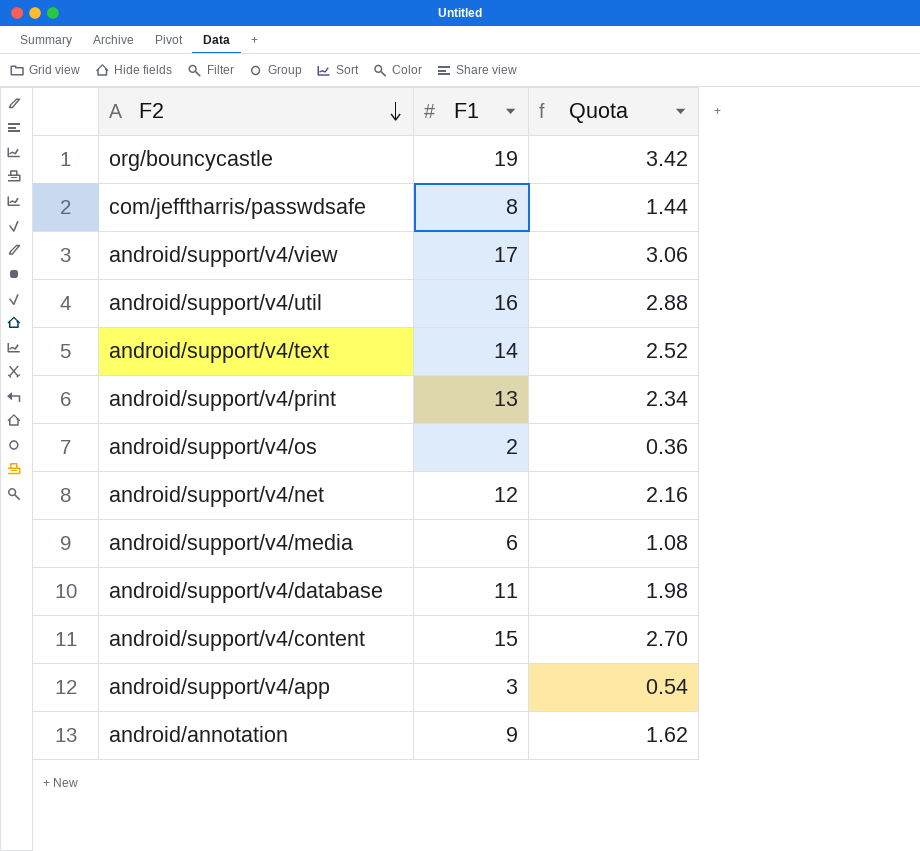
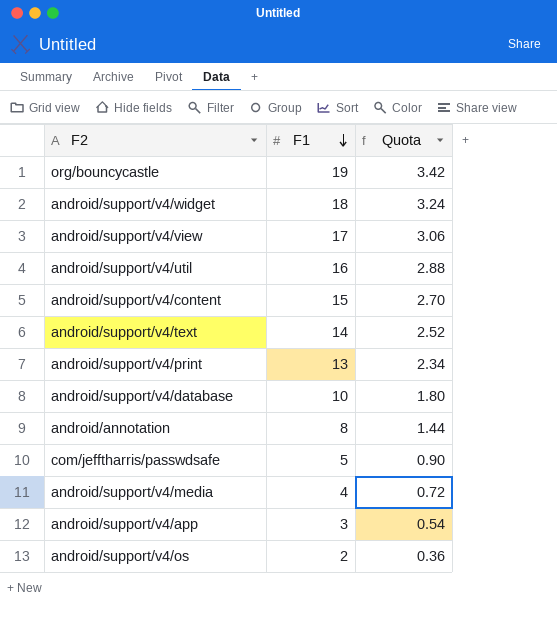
row order: F2 descending -> F1 descending
row android/support/v4/net: 12 | 2.16 -> none
row android/support/v4/widget: none -> 18 | 3.24
android/support/v4/database | F1: 11 -> 10
android/support/v4/database | Quota: 1.98 -> 1.80
android/annotation | F1: 9 -> 8
android/annotation | Quota: 1.62 -> 1.44
com/jefftharris/passwdsafe | F1: 8 -> 5
com/jefftharris/passwdsafe | Quota: 1.44 -> 0.90
android/support/v4/media | F1: 6 -> 4
android/support/v4/media | Quota: 1.08 -> 0.72

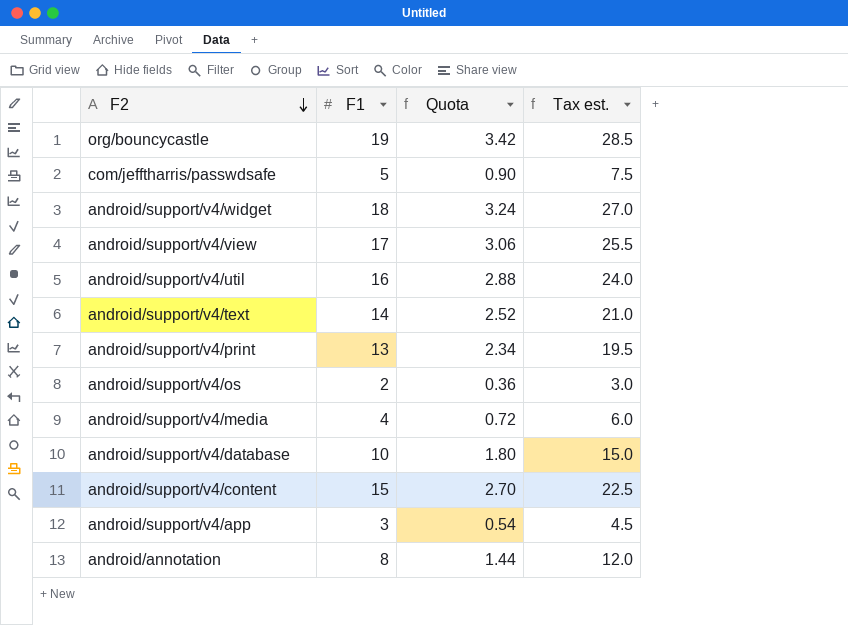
row order: F1 descending -> F2 descending
column Tax est. | formula: none -> [F1] * 1.5

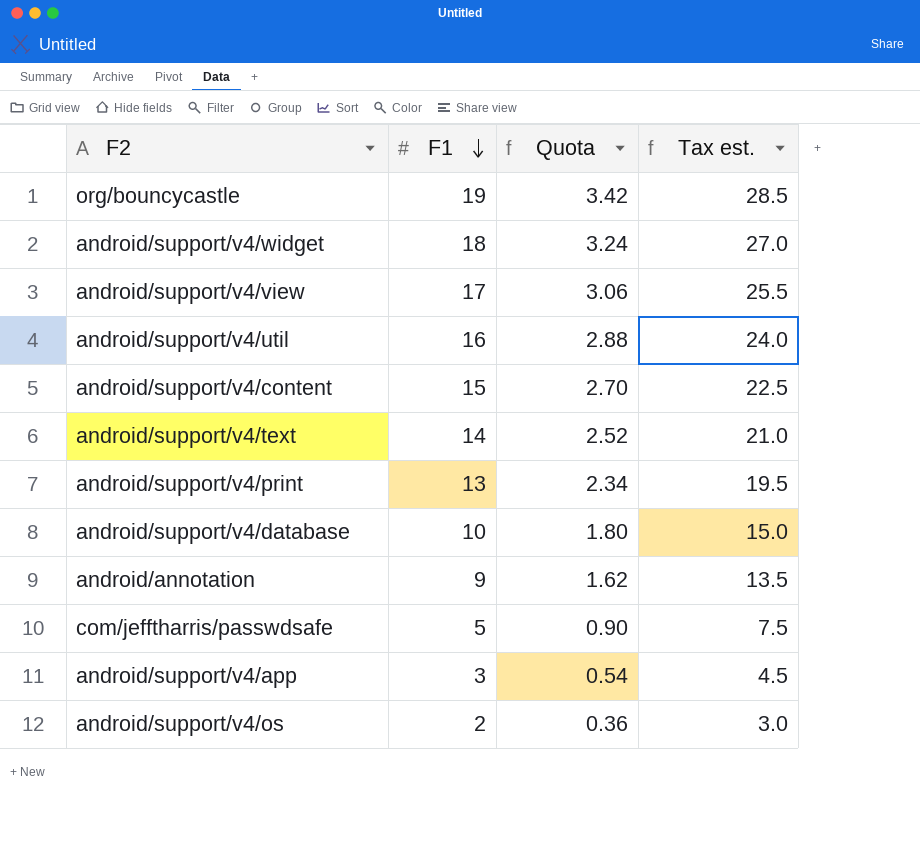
row order: F2 descending -> F1 descending
row android/support/v4/media: 4 | 0.72 | 6.0 -> none
android/annotation | F1: 8 -> 9
android/annotation | Quota: 1.44 -> 1.62
android/annotation | Tax est.: 12.0 -> 13.5

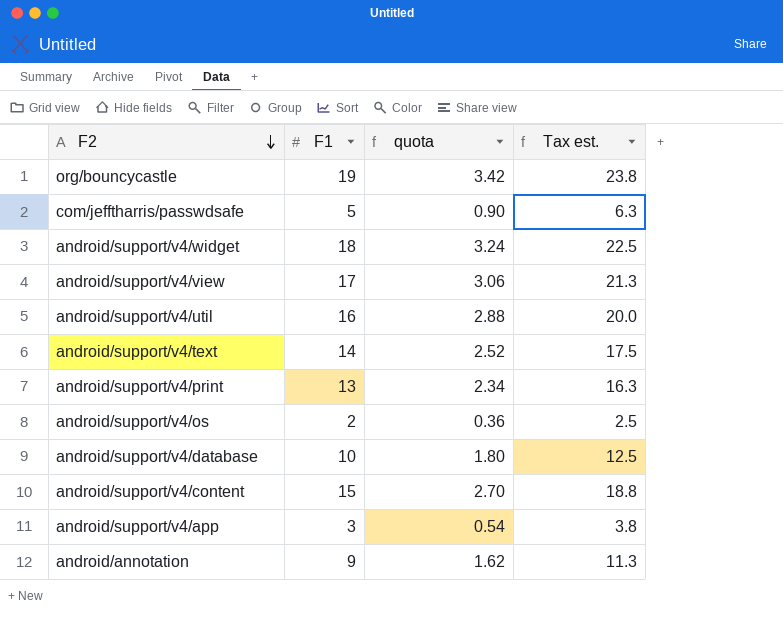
row order: F1 descending -> F2 descending
column name: Quota -> quota
column Tax est. | formula: [F1] * 1.5 -> [F1] * 1.25

